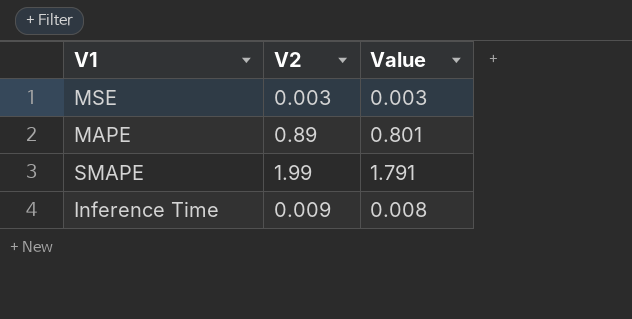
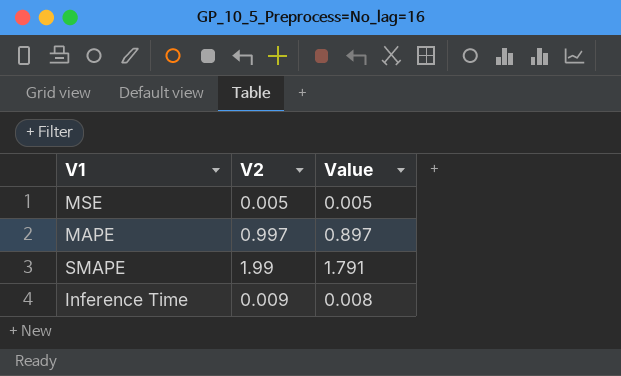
MSE | V2: 0.003 -> 0.005
MSE | Value: 0.003 -> 0.005
MAPE | V2: 0.89 -> 0.997
MAPE | Value: 0.801 -> 0.897

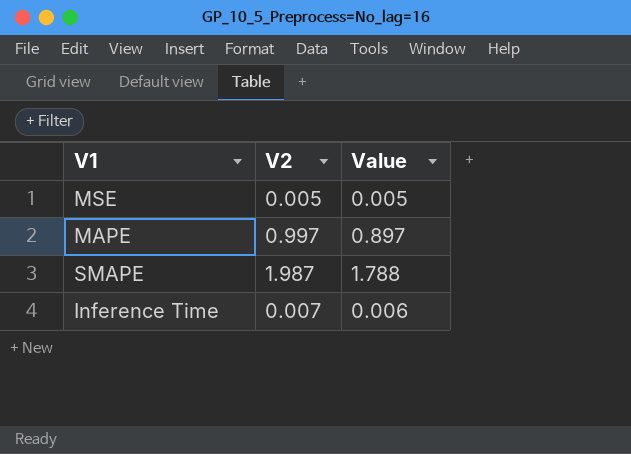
SMAPE | V2: 1.99 -> 1.987
SMAPE | Value: 1.791 -> 1.788
Inference Time | V2: 0.009 -> 0.007
Inference Time | Value: 0.008 -> 0.006

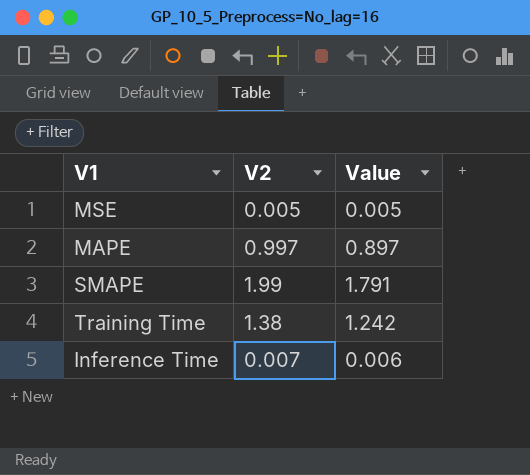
SMAPE | V2: 1.987 -> 1.99
SMAPE | Value: 1.788 -> 1.791
row Training Time: none -> 1.38 | 1.242

